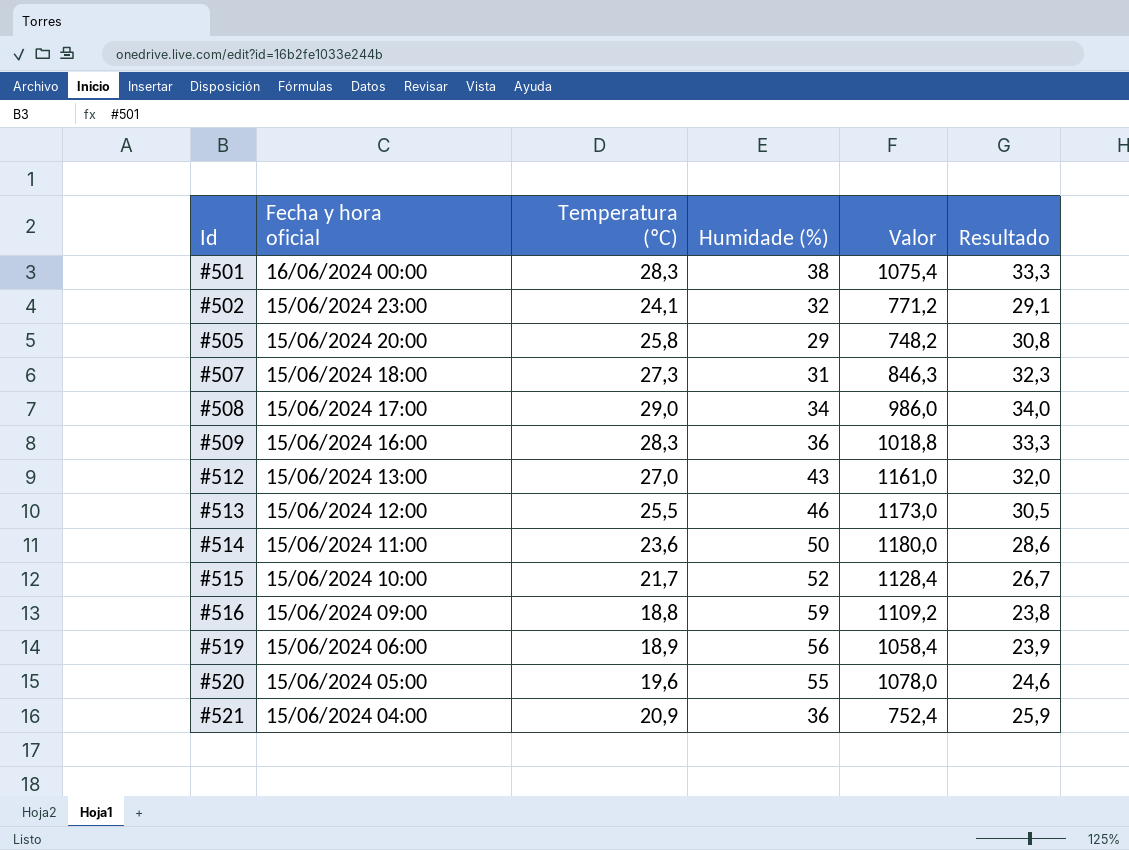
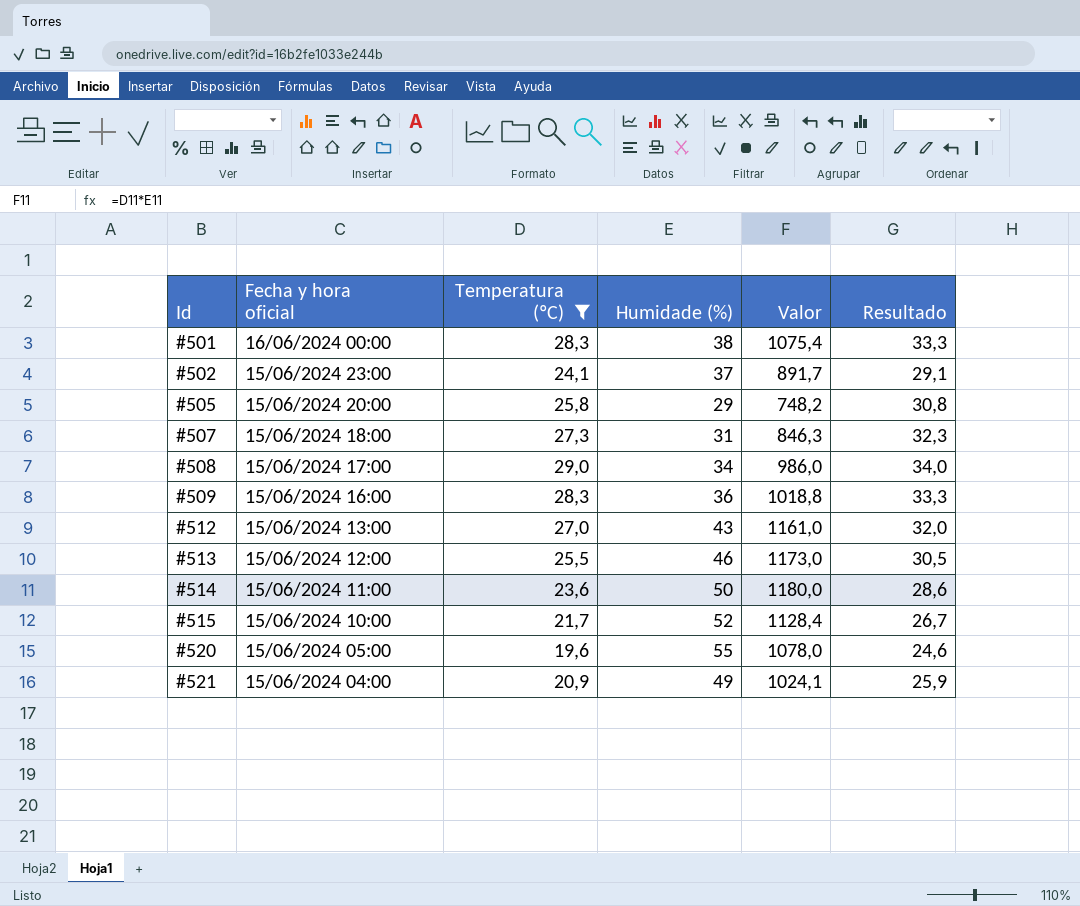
filter: none -> Temperatura (ºC) >= 19,6
#502 | Humidade (%): 32 -> 37
#502 | Valor: 771,2 -> 891,7
#521 | Humidade (%): 36 -> 49
#521 | Valor: 752,4 -> 1024,1

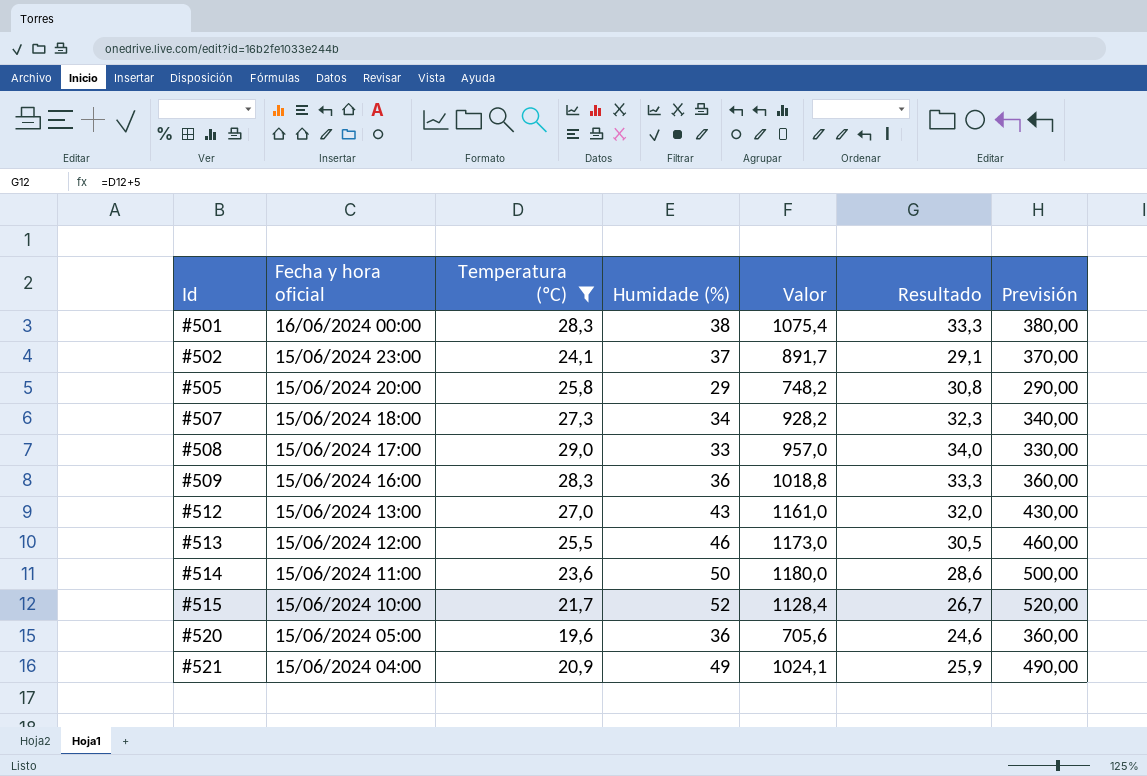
column Previsión | formula: none -> [Humidade (%)] * 10
#507 | Humidade (%): 31 -> 34
#507 | Valor: 846,3 -> 928,2
#508 | Humidade (%): 34 -> 33
#508 | Valor: 986,0 -> 957,0
#520 | Humidade (%): 55 -> 36
#520 | Valor: 1078,0 -> 705,6

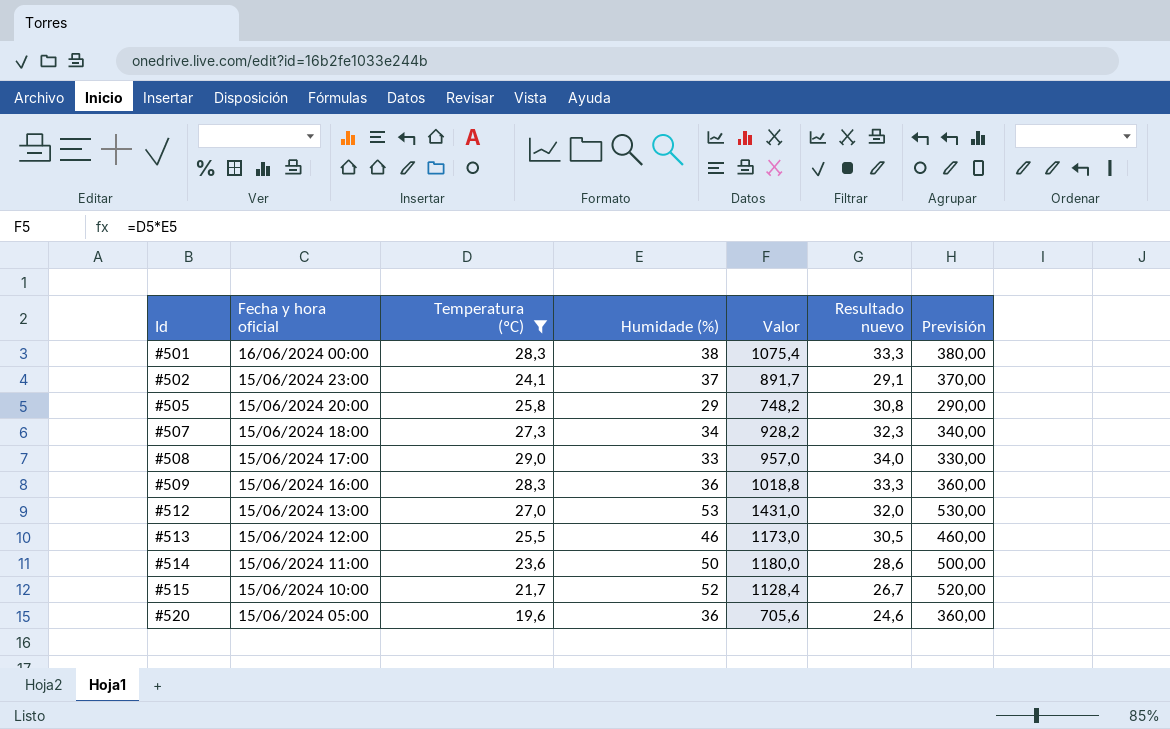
column name: Resultado -> Resultado nuevo
row #521: 15/06/2024 04:00 | 20,9 | 49 | 1024,1 | 25,9 | 490,00 -> none
#512 | Humidade (%): 43 -> 53
#512 | Valor: 1161,0 -> 1431,0
#512 | Previsión: 430,00 -> 530,00

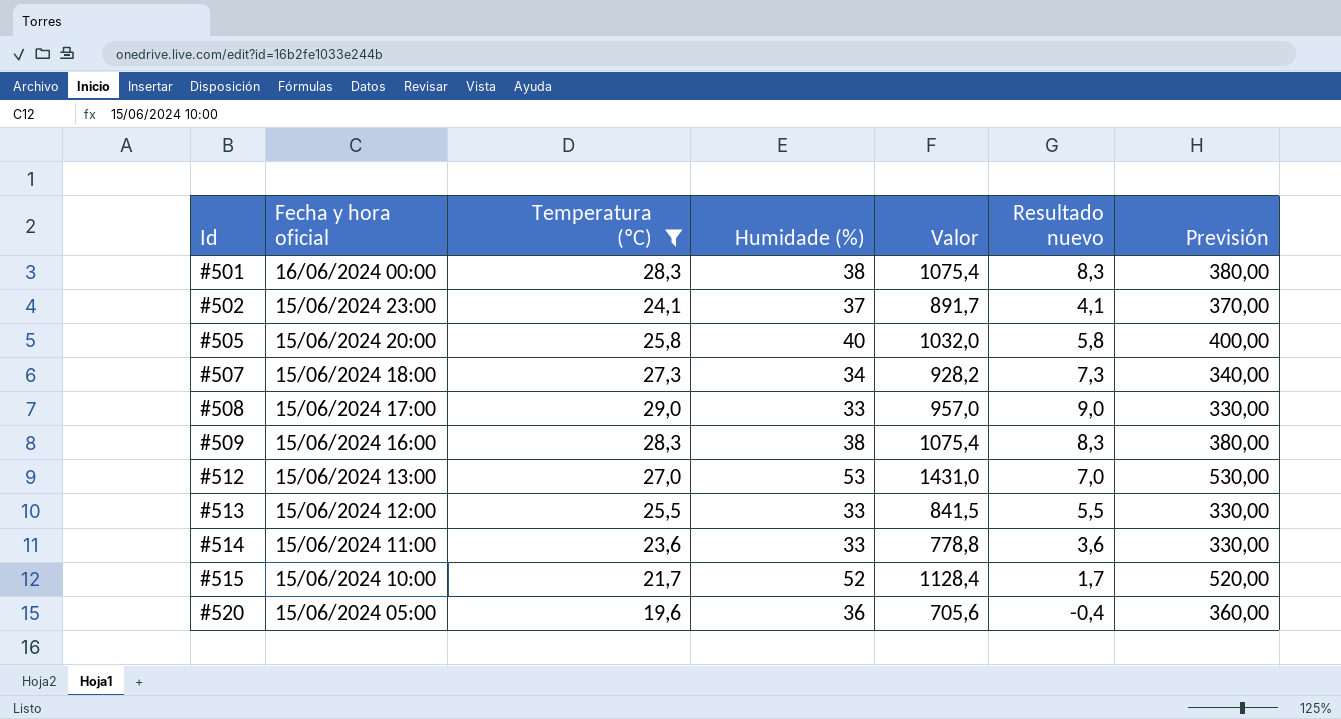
column Resultado nuevo | formula: [Temperatura (ºC)] + 5 -> [Temperatura (ºC)] - 20
#505 | Humidade (%): 29 -> 40
#505 | Valor: 748,2 -> 1032,0
#505 | Previsión: 290,00 -> 400,00
#509 | Humidade (%): 36 -> 38
#509 | Valor: 1018,8 -> 1075,4
#509 | Previsión: 360,00 -> 380,00
#513 | Humidade (%): 46 -> 33
#513 | Valor: 1173,0 -> 841,5
#513 | Previsión: 460,00 -> 330,00
#514 | Humidade (%): 50 -> 33
#514 | Valor: 1180,0 -> 778,8
#514 | Previsión: 500,00 -> 330,00

